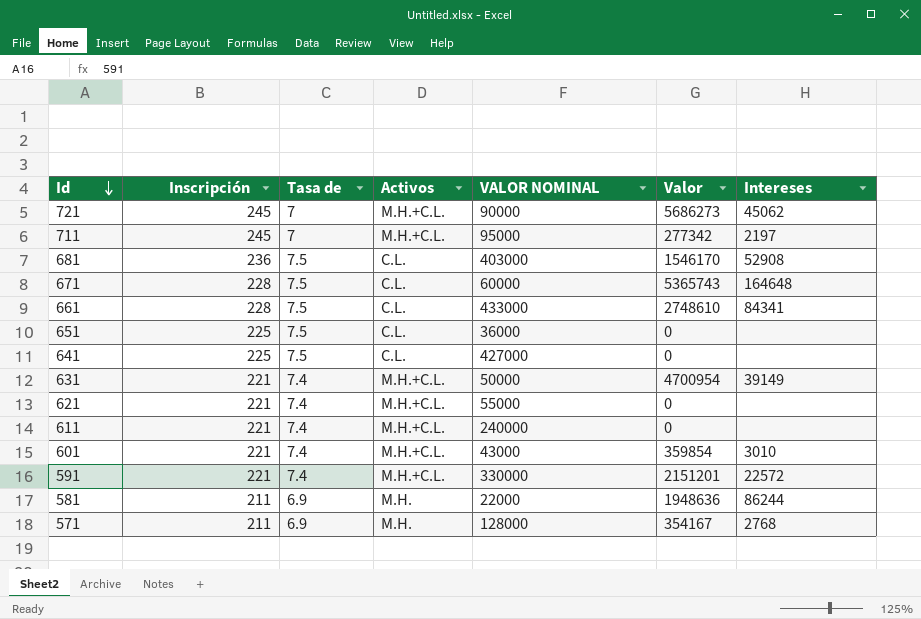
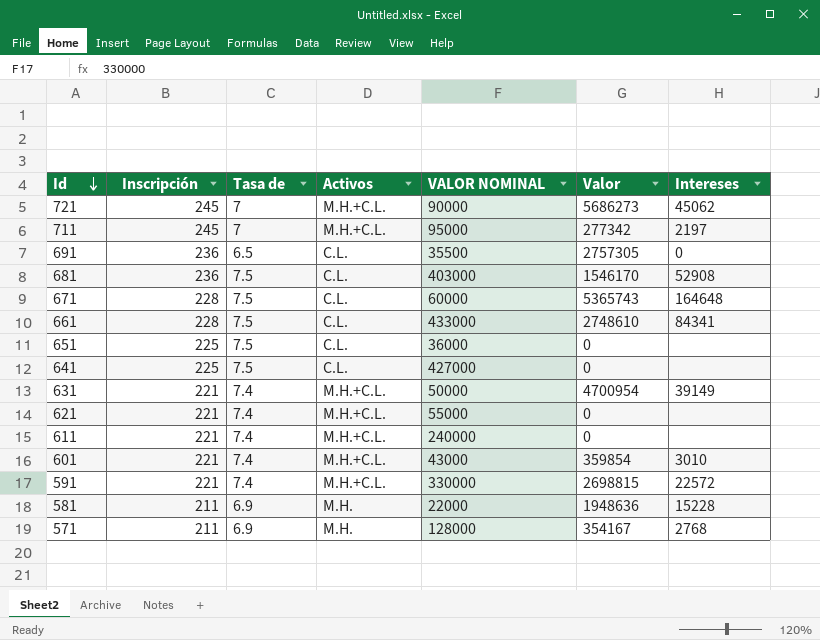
row 691: none -> 236 | 6.5 | C.L. | 35500 | 2757305 | 0
591 | Valor: 2151201 -> 2698815
581 | Intereses: 86244 -> 15228

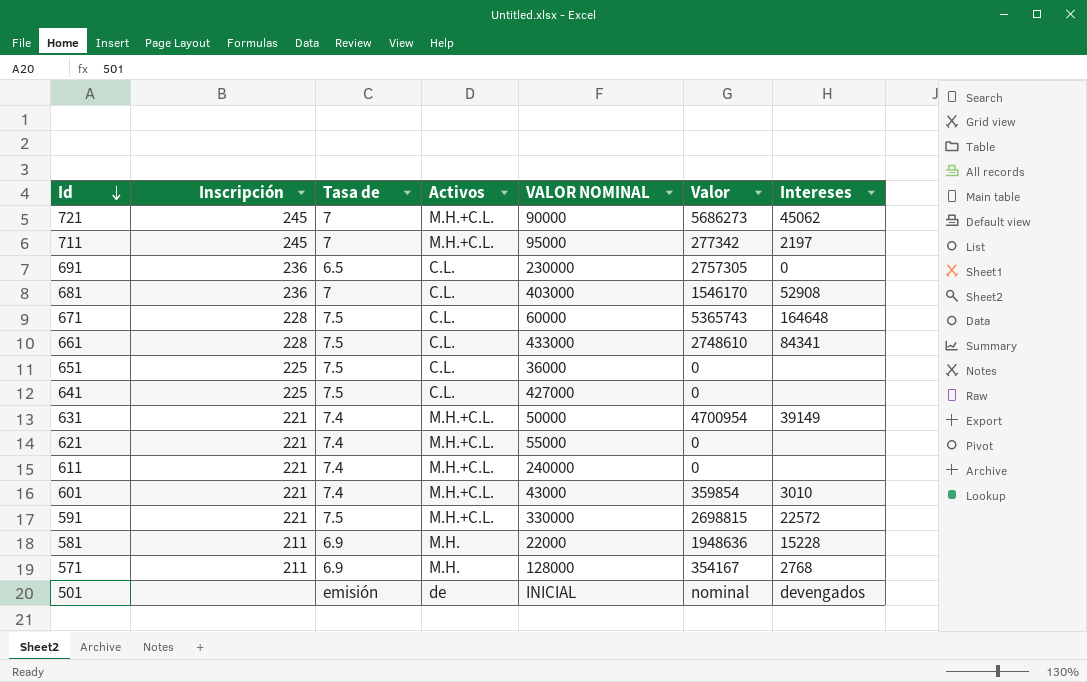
691 | VALOR NOMINAL: 35500 -> 230000
681 | Tasa de: 7.5 -> 7
591 | Tasa de: 7.4 -> 7.5
row 501: none -> none | emisión | de | INICIAL | nominal | devengados

